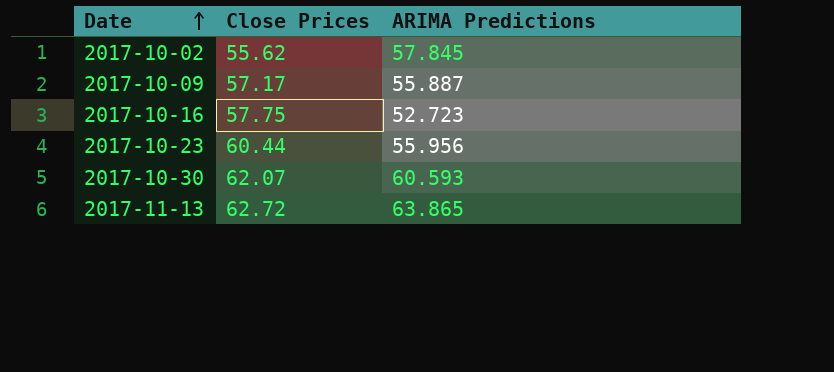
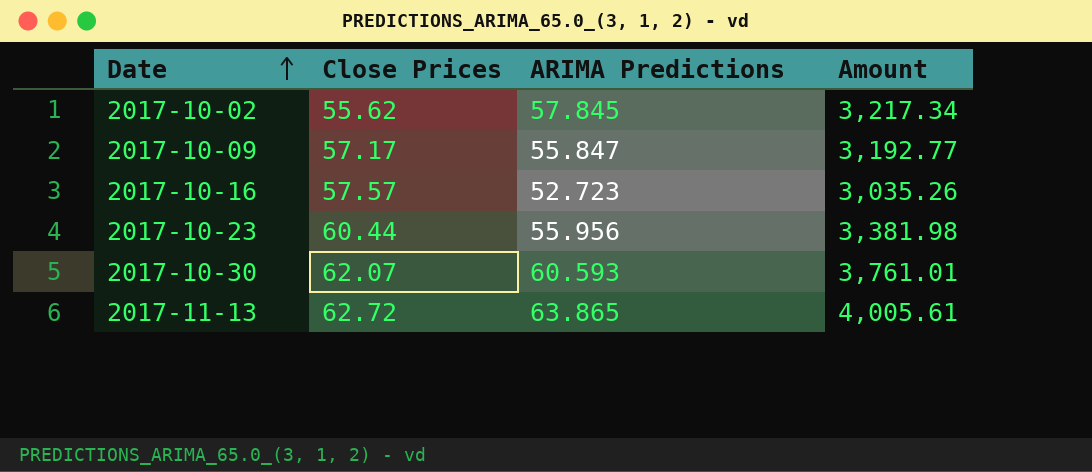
column Amount | formula: none -> [Close Prices] * [ARIMA Predictions]
2017-10-09 | ARIMA Predictions: 55.887 -> 55.847
2017-10-16 | Close Prices: 57.75 -> 57.57

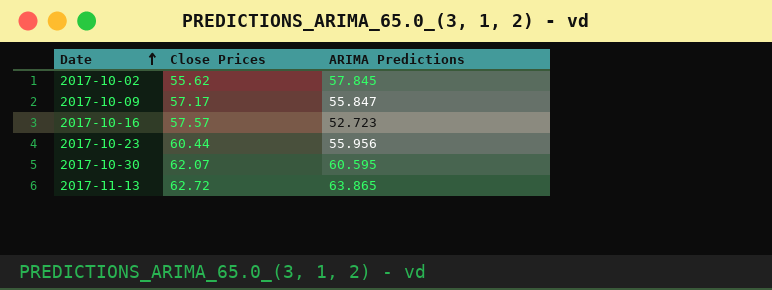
column Amount | formula: [Close Prices] * [ARIMA Predictions] -> none
2017-10-30 | ARIMA Predictions: 60.593 -> 60.595

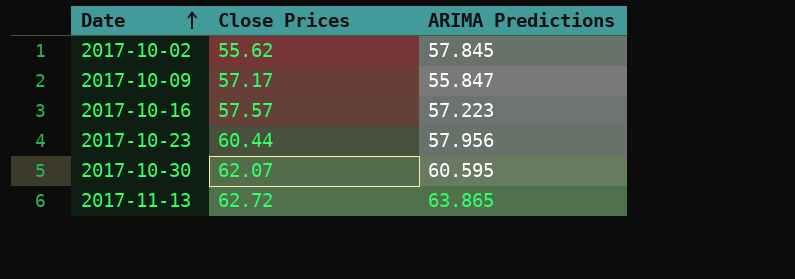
2017-10-16 | ARIMA Predictions: 52.723 -> 57.223
2017-10-23 | ARIMA Predictions: 55.956 -> 57.956

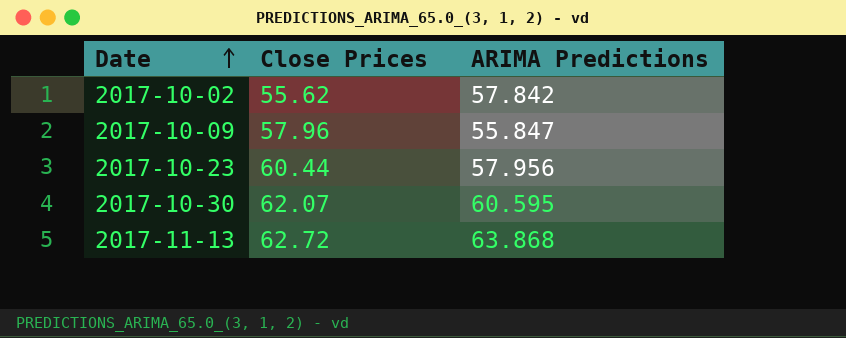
row 2017-10-16: 57.57 | 57.223 -> none
2017-10-02 | ARIMA Predictions: 57.845 -> 57.842
2017-10-09 | Close Prices: 57.17 -> 57.96
2017-11-13 | ARIMA Predictions: 63.865 -> 63.868

